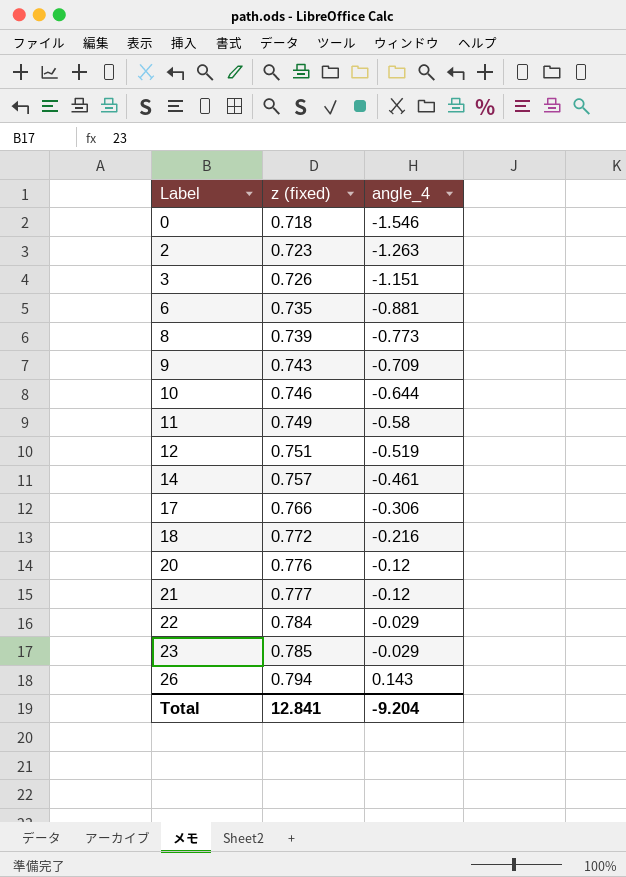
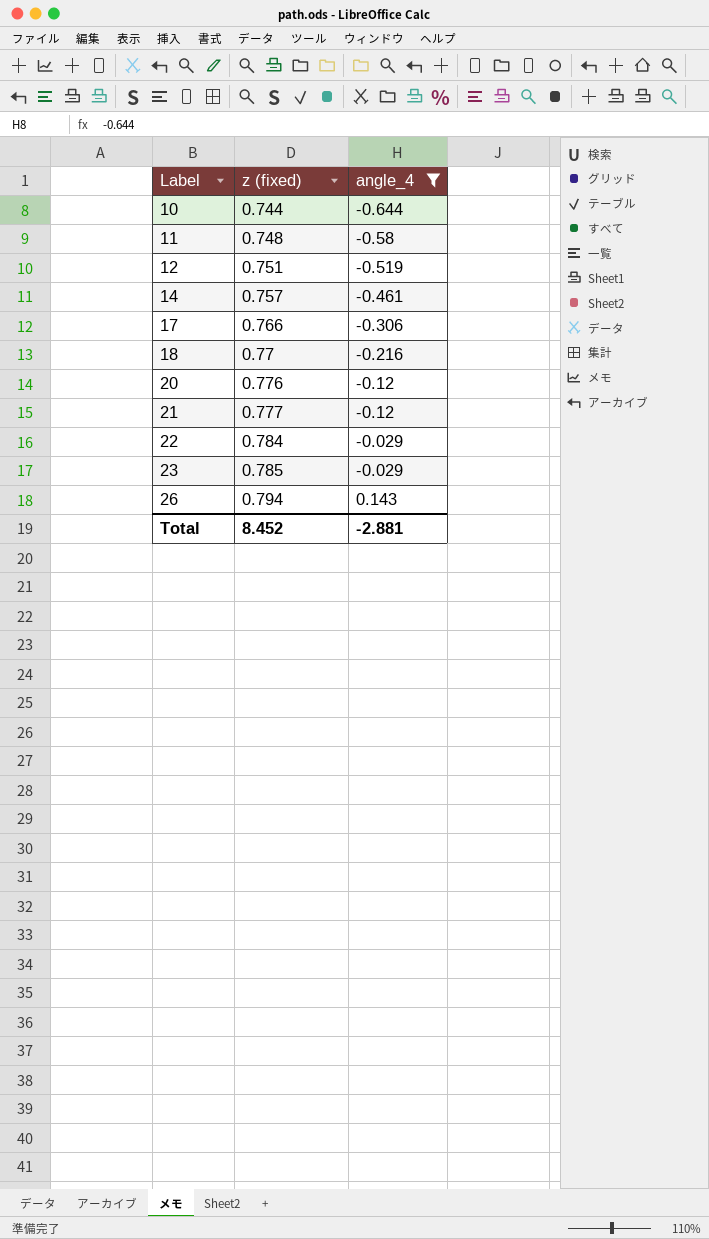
filter: none -> angle_4 >= -0.644
10 | z (fixed): 0.746 -> 0.744
11 | z (fixed): 0.749 -> 0.748
18 | z (fixed): 0.772 -> 0.77
Total | z (fixed): 12.841 -> 8.452
Total | angle_4: -9.204 -> -2.881

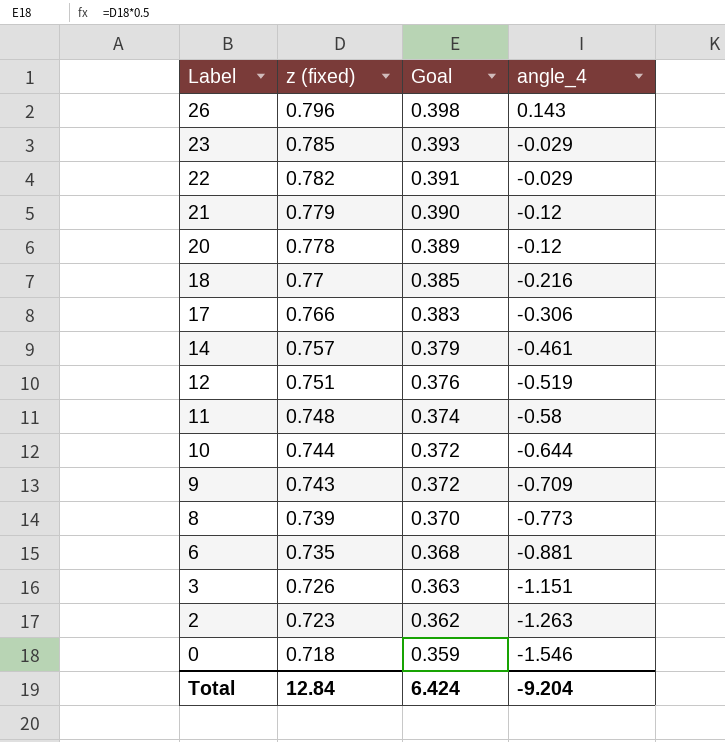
filter: angle_4 >= -0.644 -> none
row order: Label ascending -> Label descending
column Goal | formula: none -> [z (fixed)] * 0.5
26 | z (fixed): 0.794 -> 0.796
22 | z (fixed): 0.784 -> 0.782
21 | z (fixed): 0.777 -> 0.779
20 | z (fixed): 0.776 -> 0.778
Total | z (fixed): 8.452 -> 12.84
Total | angle_4: -2.881 -> -9.204

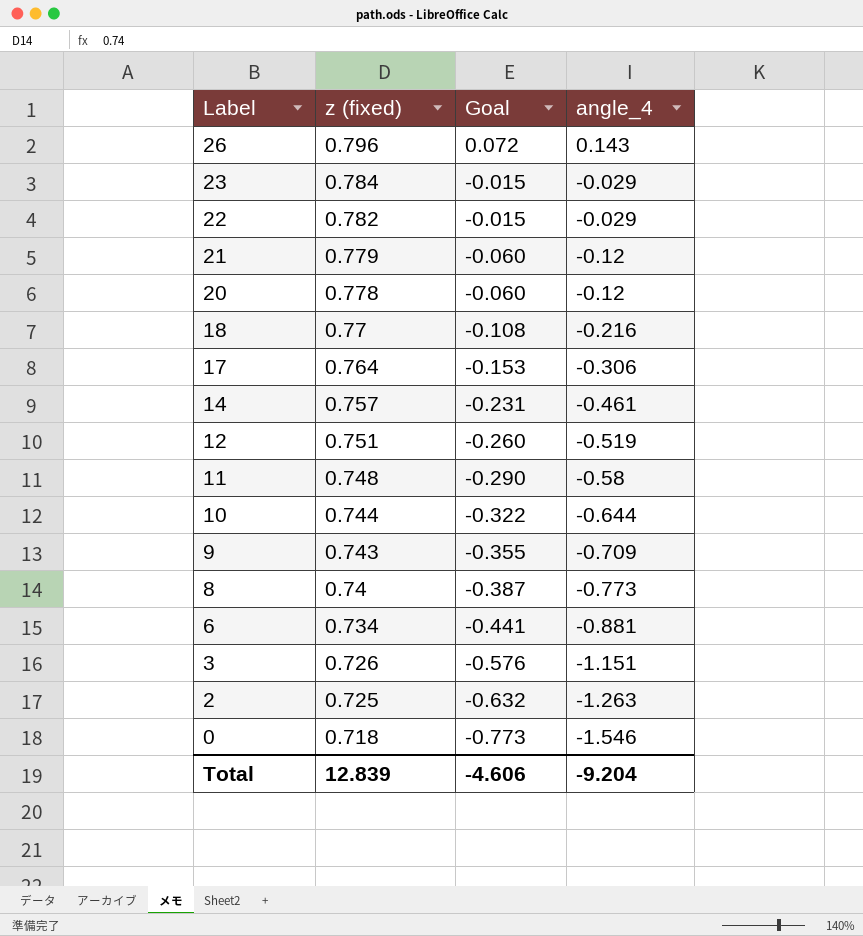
column Goal | formula: [z (fixed)] * 0.5 -> [angle_4] * 0.5
23 | z (fixed): 0.785 -> 0.784
17 | z (fixed): 0.766 -> 0.764
8 | z (fixed): 0.739 -> 0.74
6 | z (fixed): 0.735 -> 0.734
2 | z (fixed): 0.723 -> 0.725
Total | z (fixed): 12.84 -> 12.839
Total | Goal: 6.424 -> -4.606

